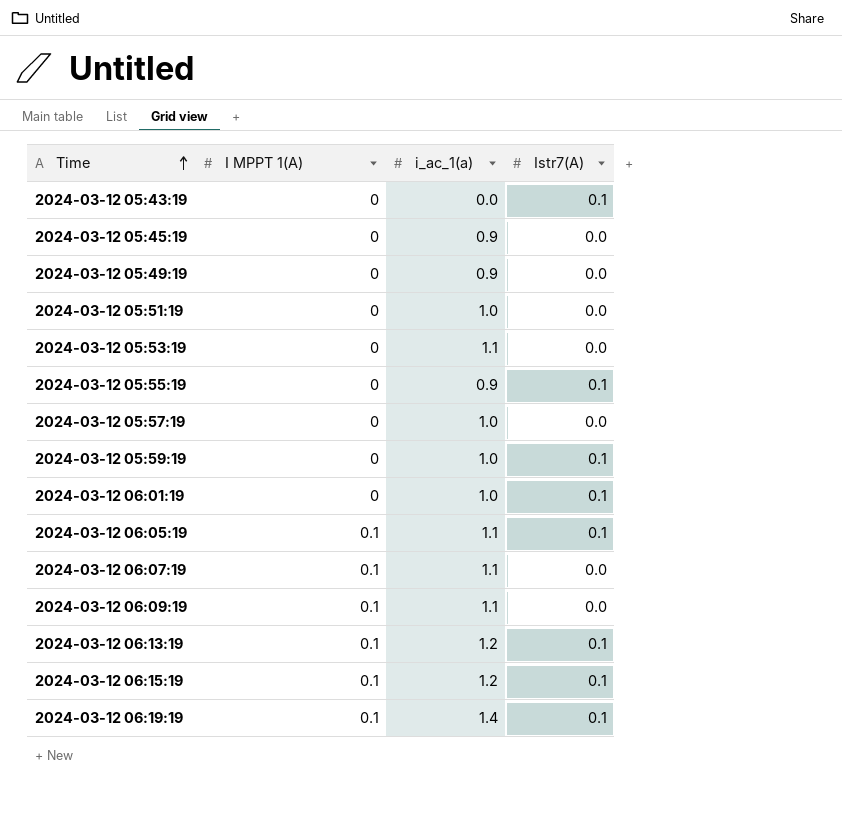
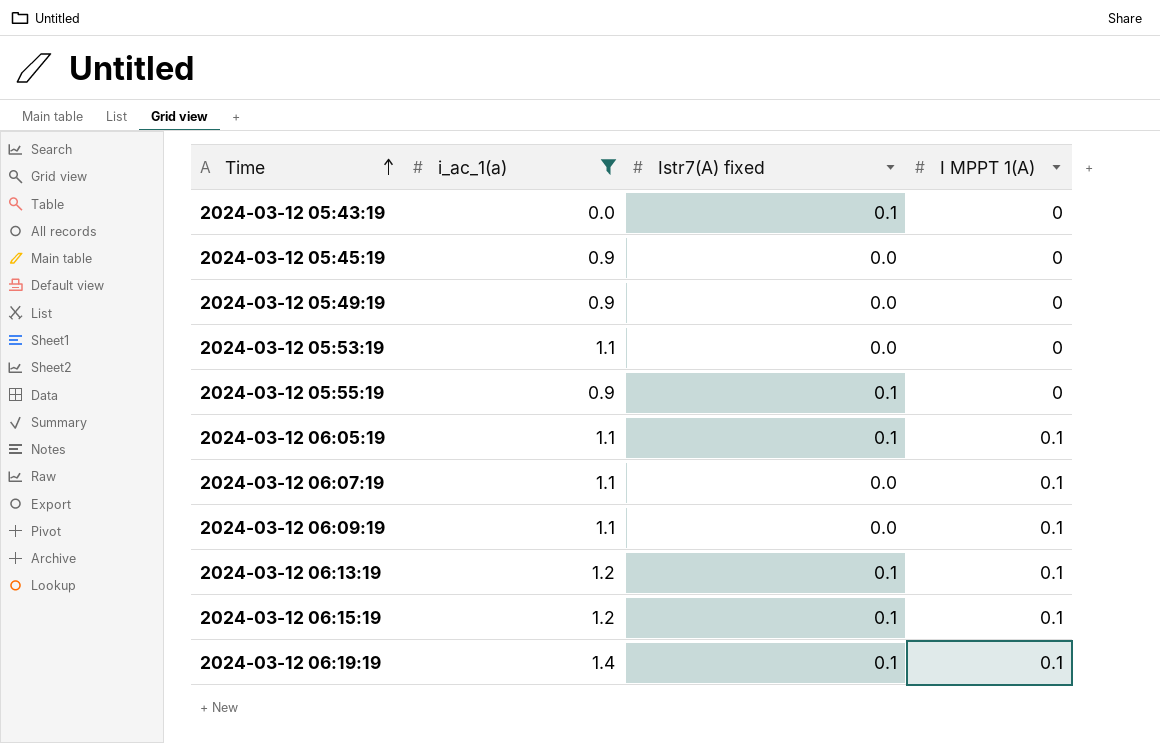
filter: none -> i_ac_1(a) != 1.0
column name: Istr7(A) -> Istr7(A) fixed
column I MPPT 1(A) | position: 2 -> 4

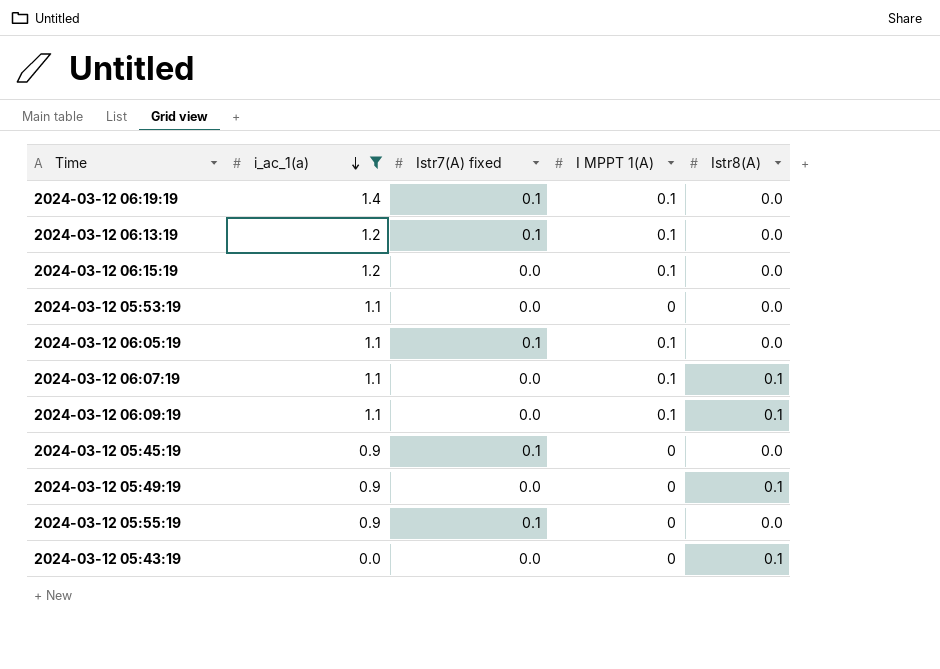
row order: Time ascending -> i_ac_1(a) descending
column Istr8(A) | position: none -> 5
2024-03-12 06:15:19 | Istr7(A) fixed: 0.1 -> 0.0
2024-03-12 05:45:19 | Istr7(A) fixed: 0.0 -> 0.1
2024-03-12 05:43:19 | Istr7(A) fixed: 0.1 -> 0.0

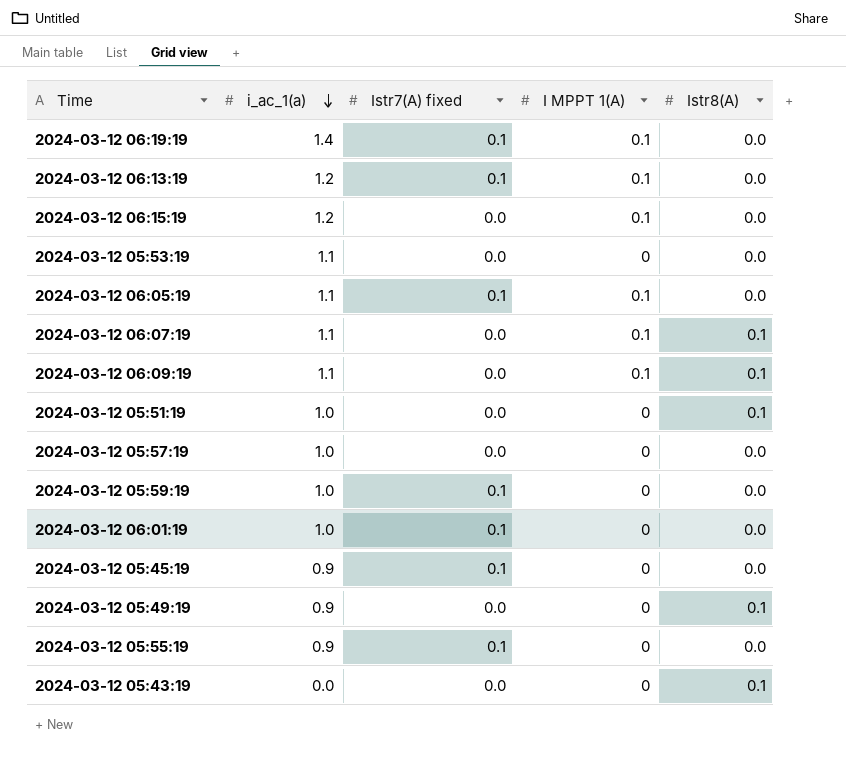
filter: i_ac_1(a) != 1.0 -> none

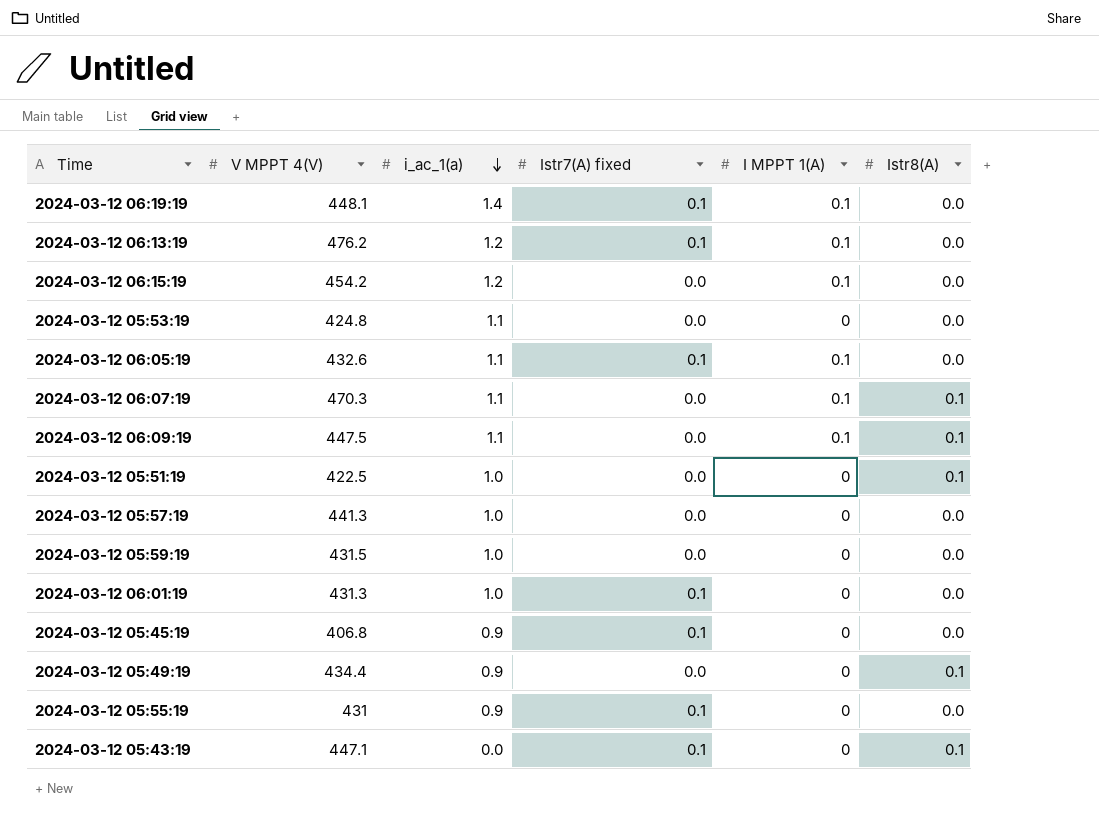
column V MPPT 4(V) | position: none -> 2
2024-03-12 05:59:19 | Istr7(A) fixed: 0.1 -> 0.0
2024-03-12 05:43:19 | Istr7(A) fixed: 0.0 -> 0.1

